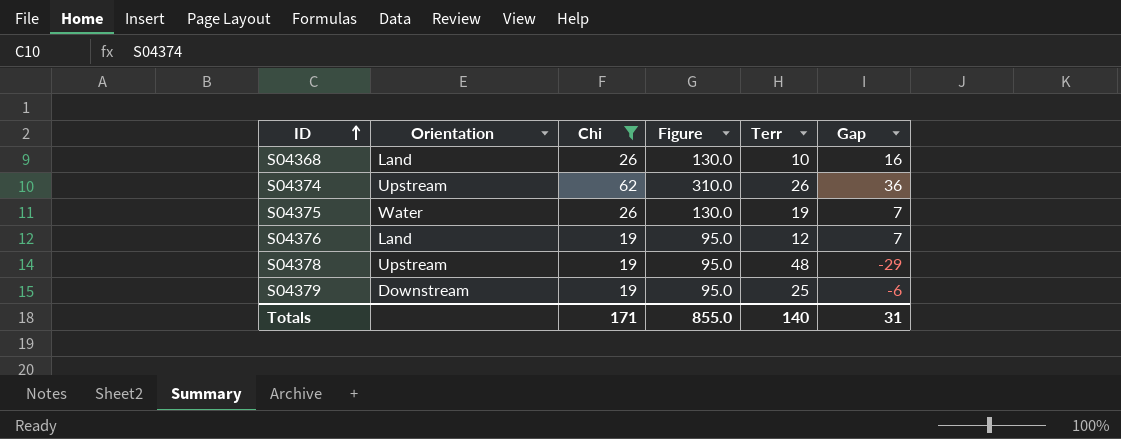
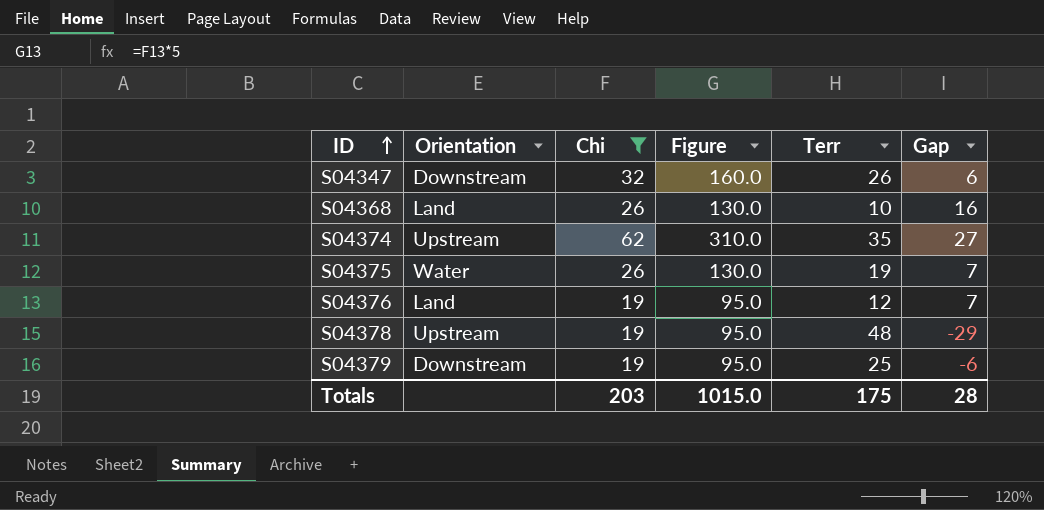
row S04347: none -> Downstream | 32 | 160.0 | 26 | 6
S04374 | Terr: 26 -> 35
S04374 | Gap: 36 -> 27
Totals | Chi: 171 -> 203
Totals | Figure: 855.0 -> 1015.0
Totals | Terr: 140 -> 175
Totals | Gap: 31 -> 28

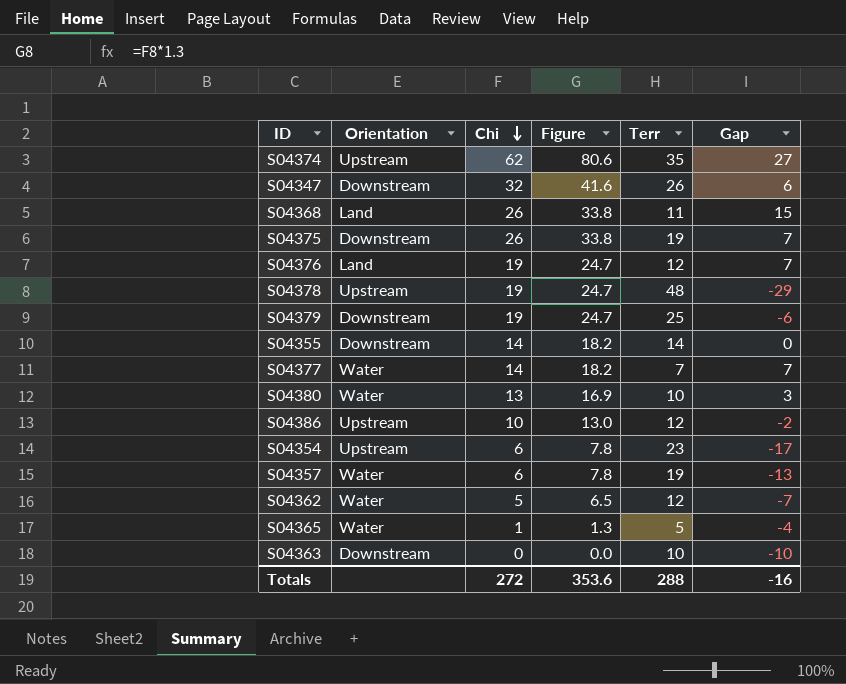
filter: Chi >= 19 -> none
row order: ID ascending -> Chi descending
column Figure | formula: [Chi] * 5 -> [Chi] * 1.3
S04368 | Terr: 10 -> 11
S04368 | Gap: 16 -> 15
S04375 | Orientation: Water -> Downstream
Totals | Chi: 203 -> 272
Totals | Figure: 1015.0 -> 353.6
Totals | Terr: 175 -> 288
Totals | Gap: 28 -> -16

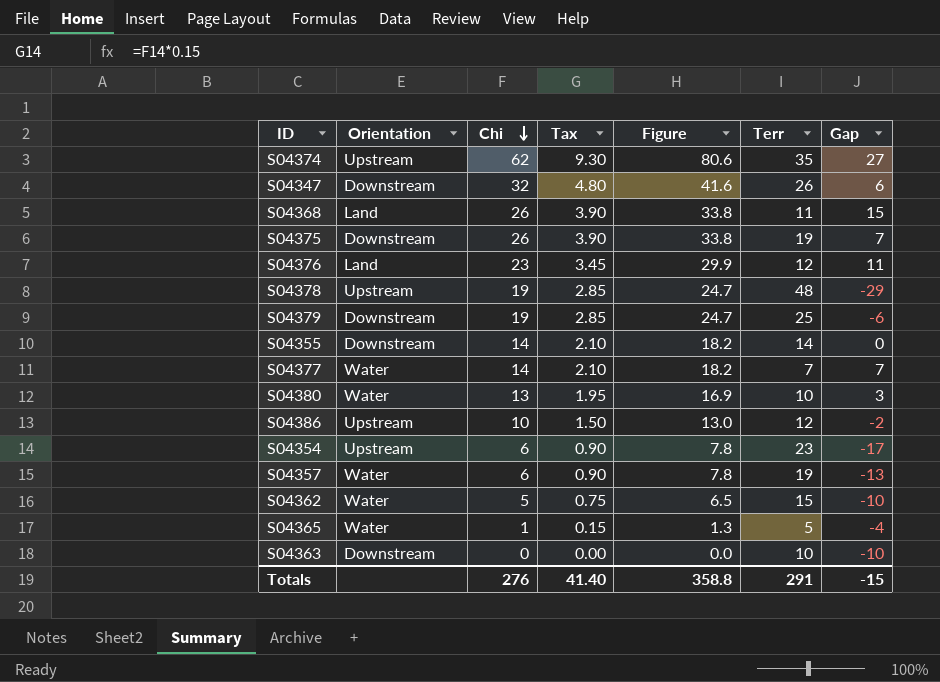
column Tax | formula: none -> [Chi] * 0.15
S04376 | Chi: 19 -> 23
S04376 | Figure: 24.7 -> 29.9
S04376 | Gap: 7 -> 11
S04362 | Terr: 12 -> 15
S04362 | Gap: -7 -> -10
Totals | Chi: 272 -> 276
Totals | Figure: 353.6 -> 358.8
Totals | Terr: 288 -> 291
Totals | Gap: -16 -> -15

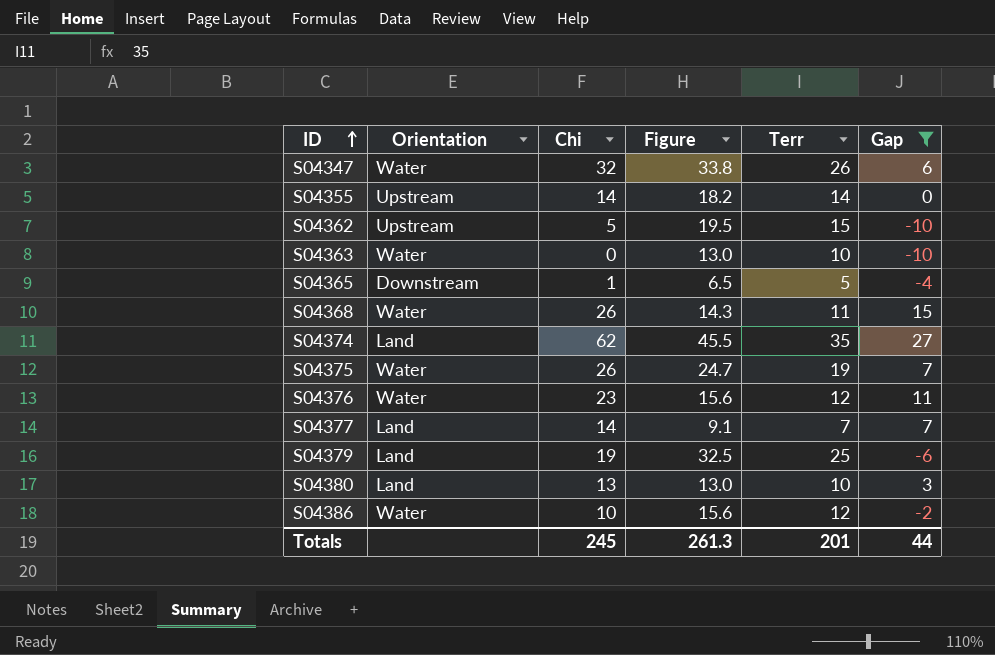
filter: none -> Gap >= -10
row order: Chi descending -> ID ascending
column Tax | formula: [Chi] * 0.15 -> none
column Figure | formula: [Chi] * 1.3 -> [Terr] * 1.3
S04347 | Orientation: Downstream -> Water
S04355 | Orientation: Downstream -> Upstream
S04362 | Orientation: Water -> Upstream
S04363 | Orientation: Downstream -> Water
S04365 | Orientation: Water -> Downstream
S04368 | Orientation: Land -> Water
S04374 | Orientation: Upstream -> Land
S04375 | Orientation: Downstream -> Water
S04376 | Orientation: Land -> Water
S04377 | Orientation: Water -> Land
S04379 | Orientation: Downstream -> Land
S04380 | Orientation: Water -> Land
S04386 | Orientation: Upstream -> Water
Totals | Chi: 276 -> 245
Totals | Figure: 358.8 -> 261.3
Totals | Terr: 291 -> 201
Totals | Gap: -15 -> 44

